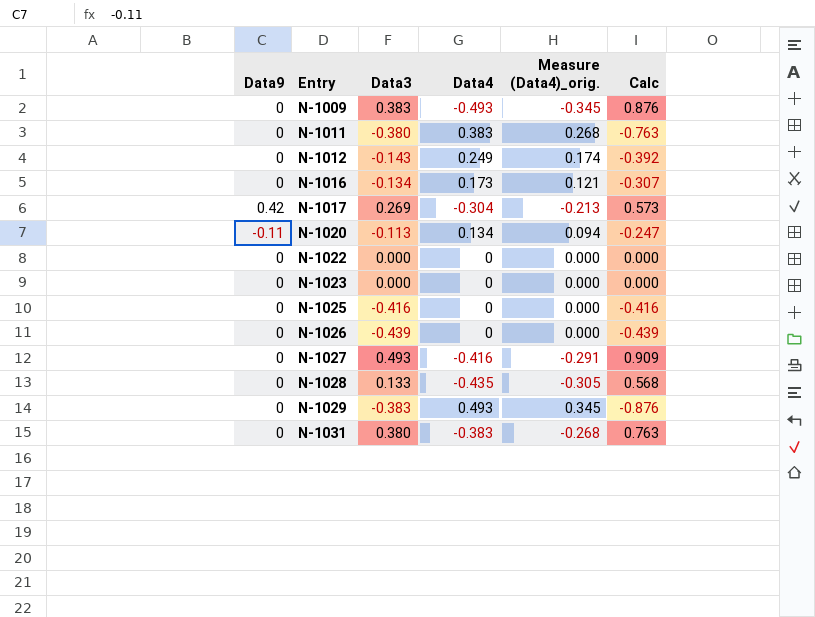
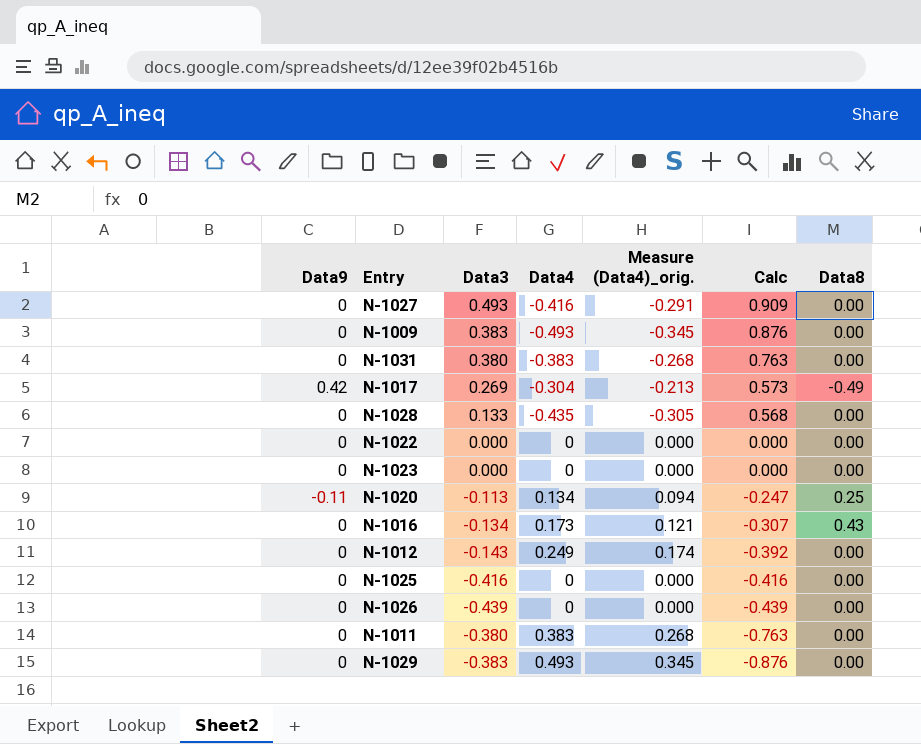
row order: Entry ascending -> Calc descending
column Data8 | position: none -> 7

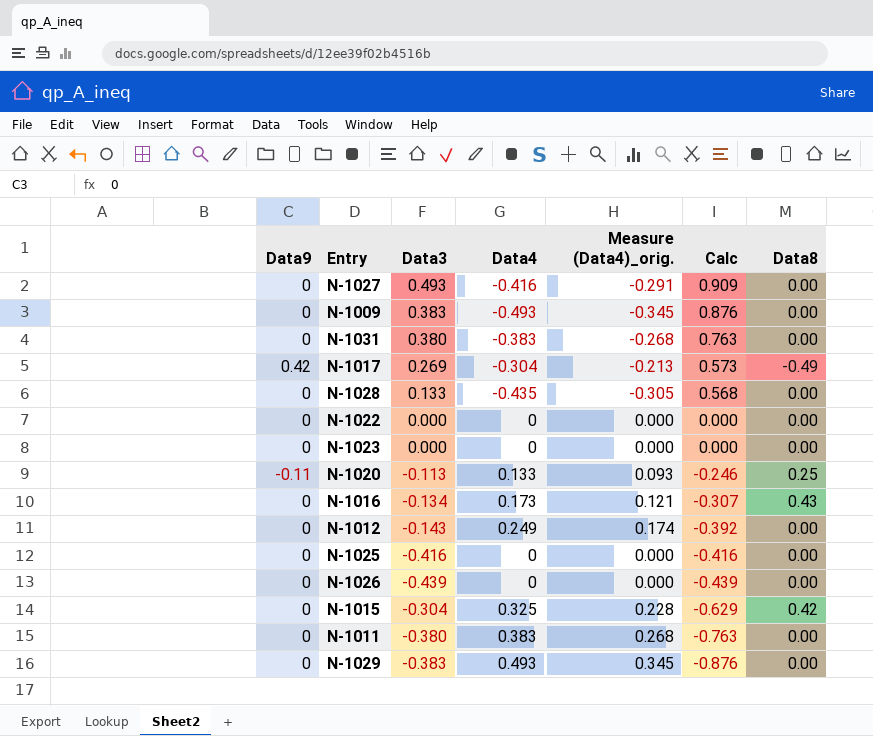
N-1020 | Data4: 0.134 -> 0.133
N-1020 | Measure (Data4)_orig.: 0.094 -> 0.093
N-1020 | Calc: -0.247 -> -0.246
row N-1015: none -> 0 | -0.304 | 0.325 | 0.228 | -0.629 | 0.42

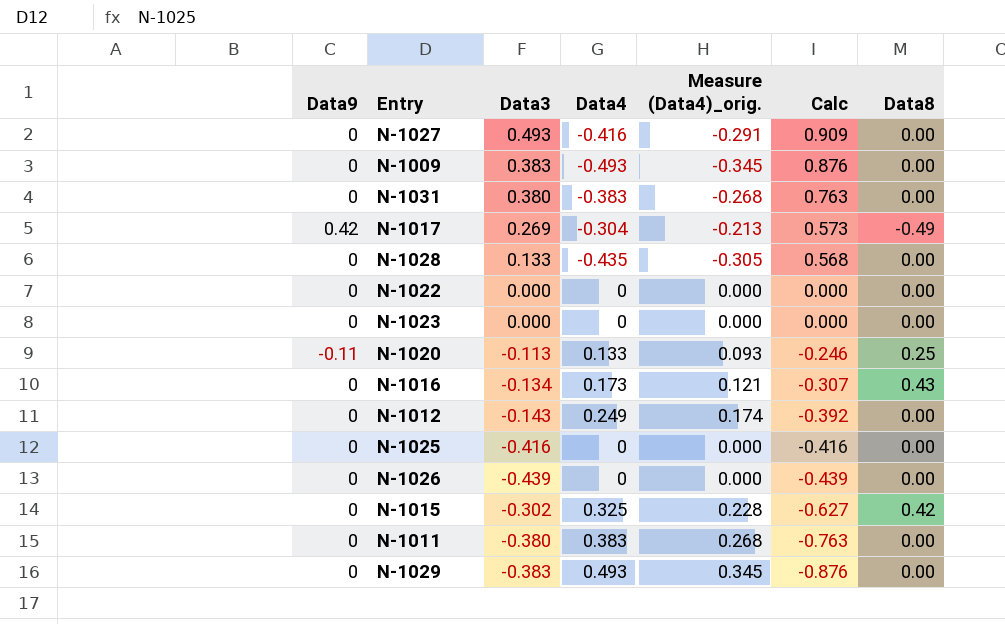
N-1015 | Data3: -0.304 -> -0.302
N-1015 | Calc: -0.629 -> -0.627

